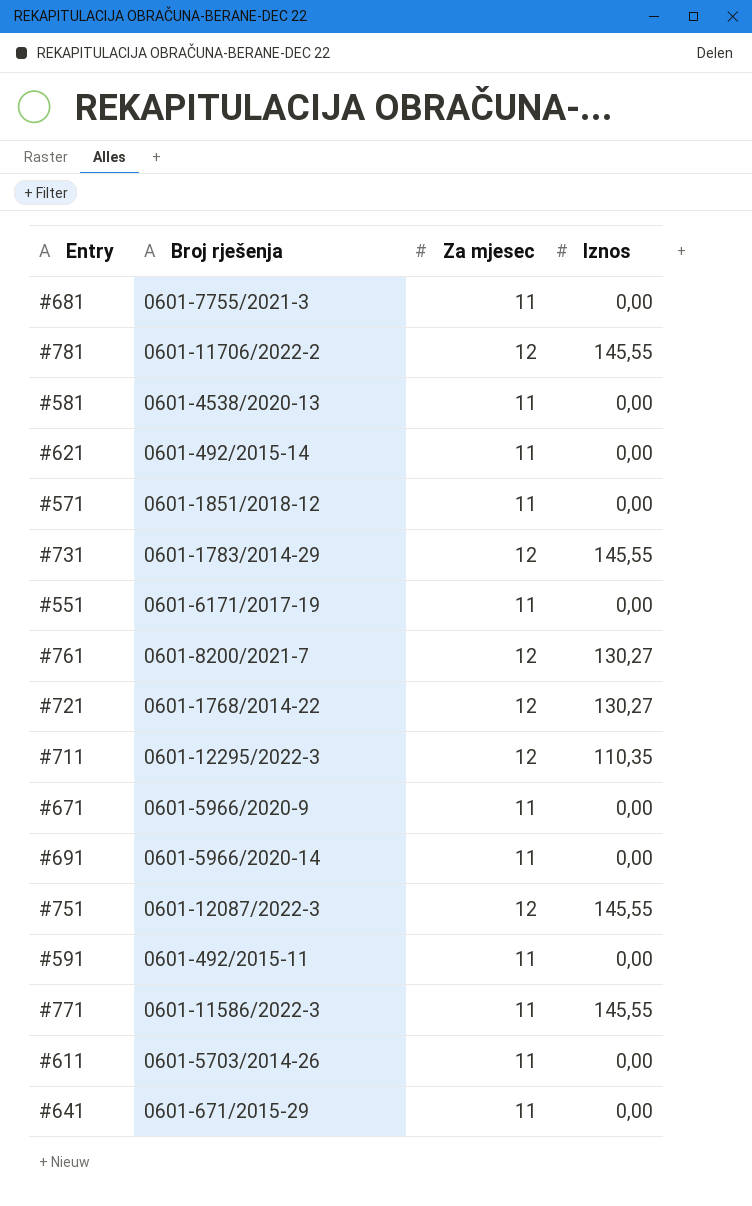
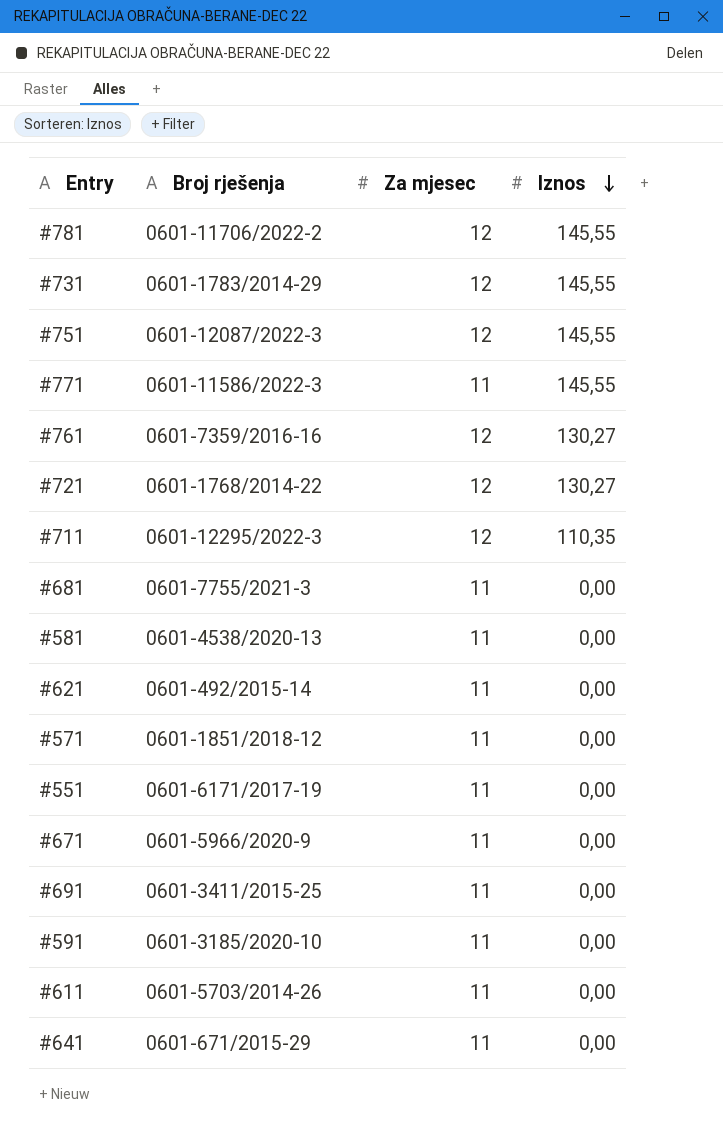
row order: none -> Iznos descending
#761 | Broj rješenja: 0601-8200/2021-7 -> 0601-7359/2016-16
#691 | Broj rješenja: 0601-5966/2020-14 -> 0601-3411/2015-25
#591 | Broj rješenja: 0601-492/2015-11 -> 0601-3185/2020-10

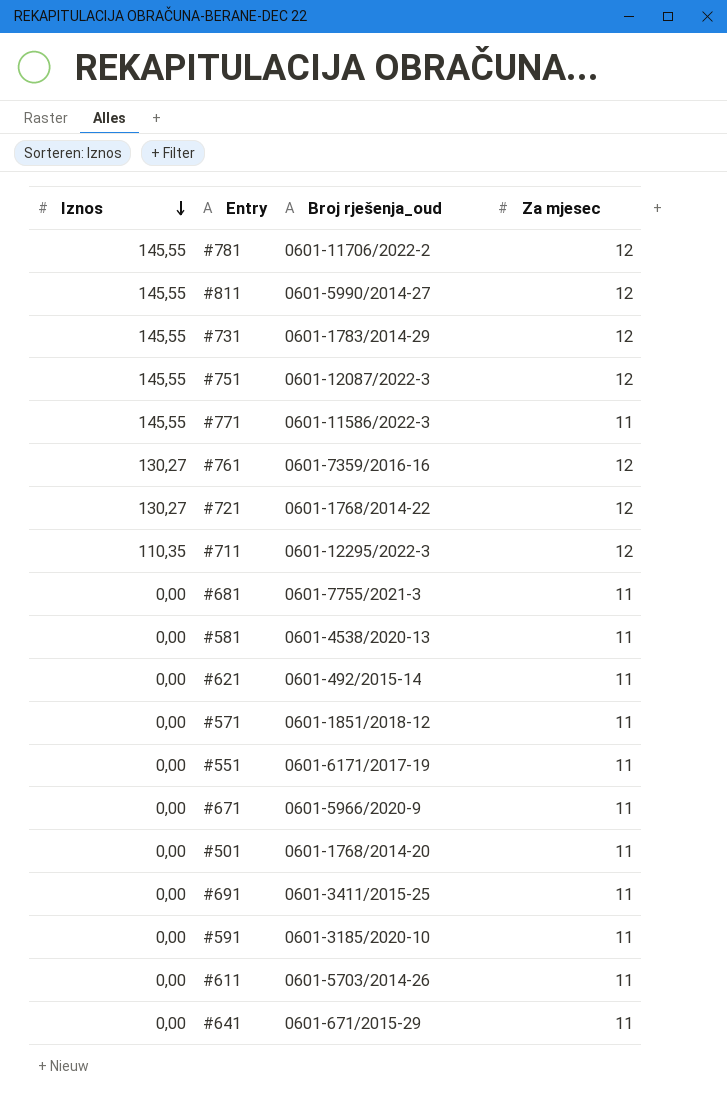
column Iznos | position: 4 -> 1
column name: Broj rješenja -> Broj rješenja_oud
row #811: none -> 145,55 | 0601-5990/2014-27 | 12
row #501: none -> 0,00 | 0601-1768/2014-20 | 11

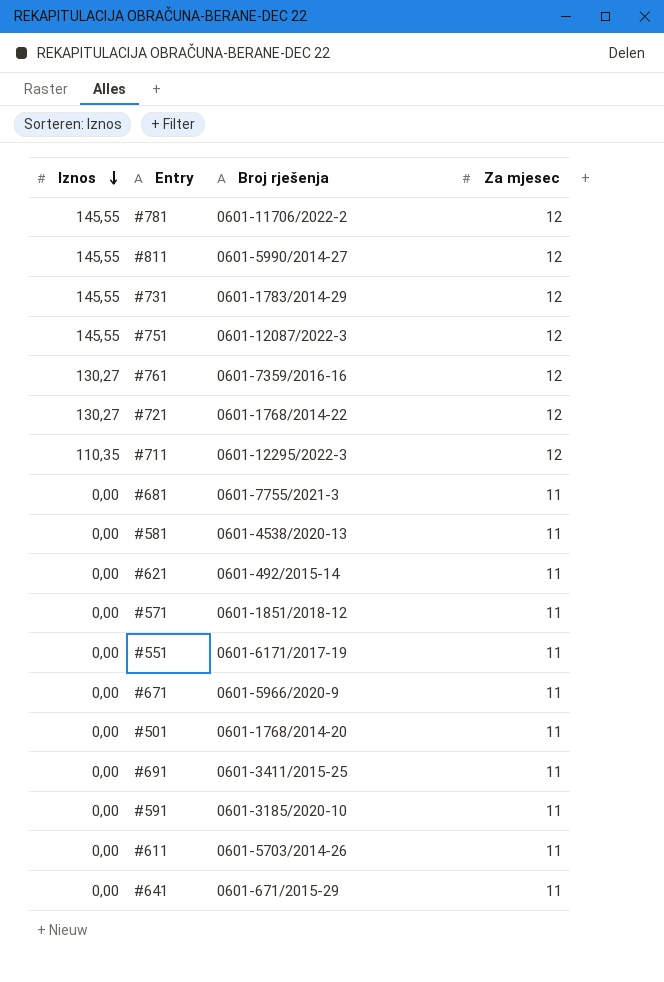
column name: Broj rješenja_oud -> Broj rješenja
row #771: 145,55 | 0601-11586/2022-3 | 11 -> none

